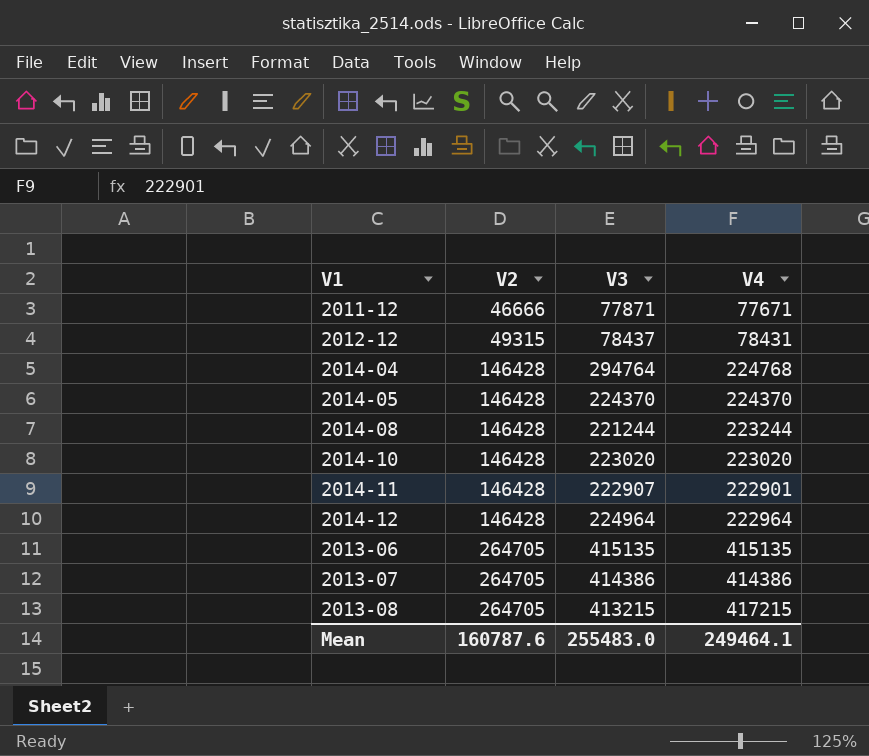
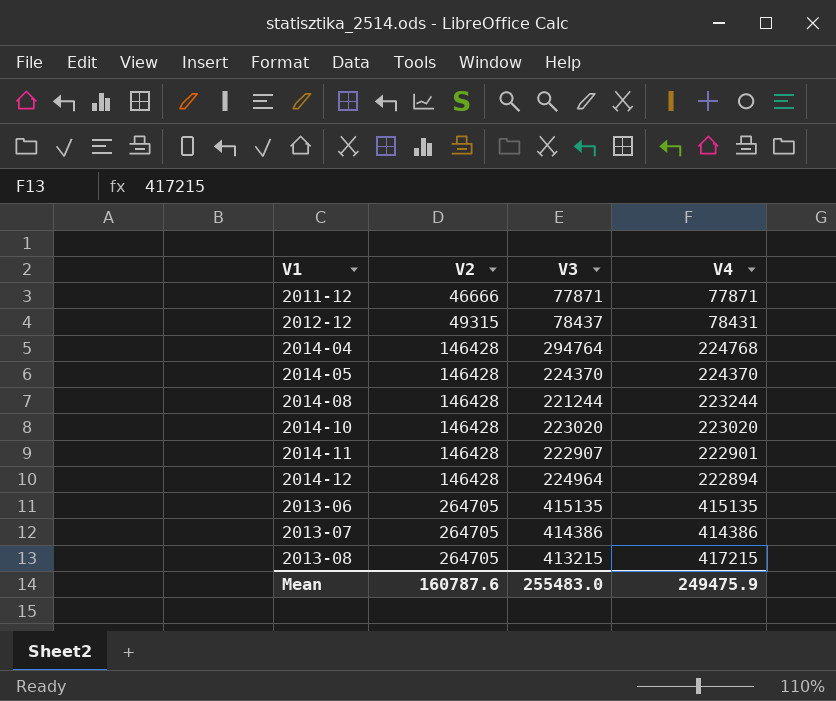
2011-12 | V4: 77671 -> 77871
2014-12 | V4: 222964 -> 222894
Mean | V4: 249464.1 -> 249475.9

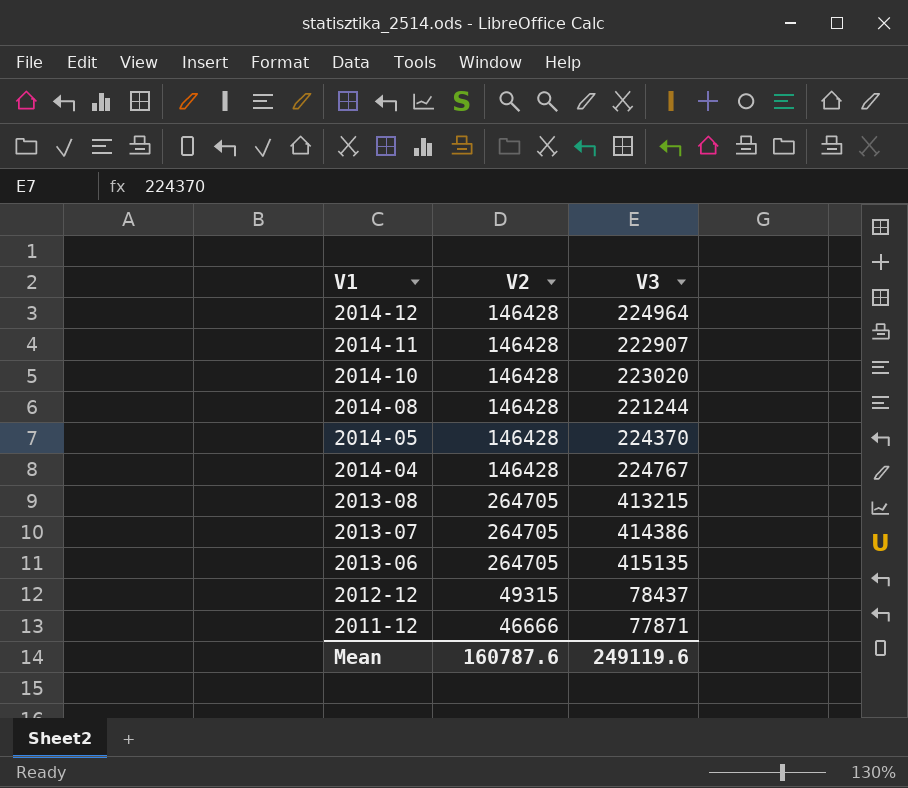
row order: V2 ascending -> V1 descending
column V4 | position: 4 -> none
2014-04 | V3: 294764 -> 224767
Mean | V3: 255483.0 -> 249119.6

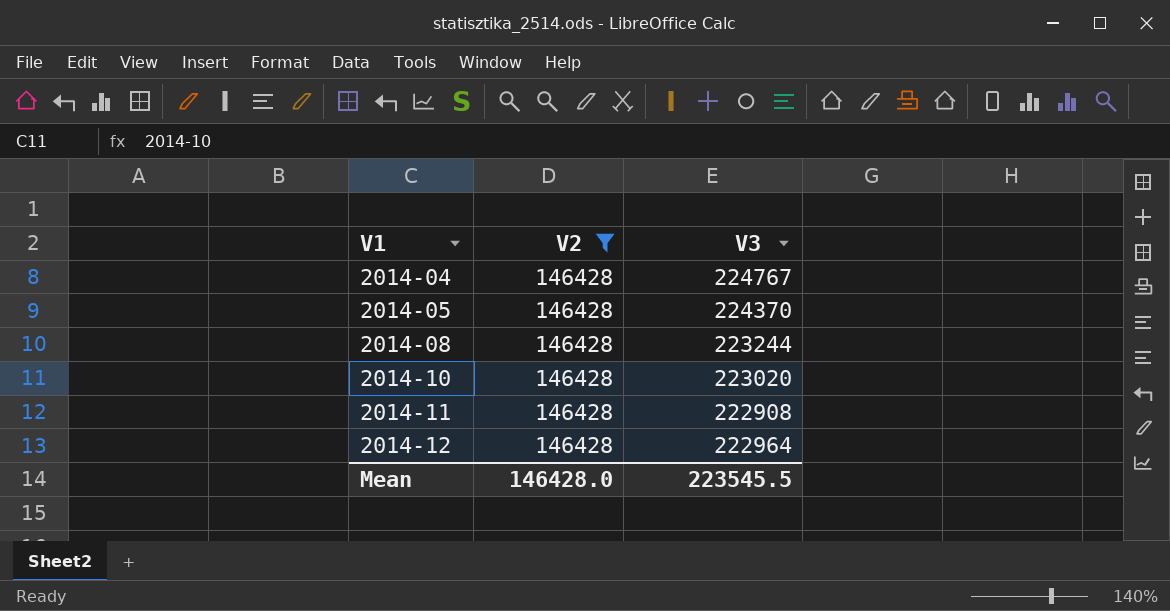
filter: none -> V2 = 146428
row order: V1 descending -> V1 ascending
2014-08 | V3: 221244 -> 223244
2014-11 | V3: 222907 -> 222908
2014-12 | V3: 224964 -> 222964
Mean | V2: 160787.6 -> 146428.0
Mean | V3: 249119.6 -> 223545.5

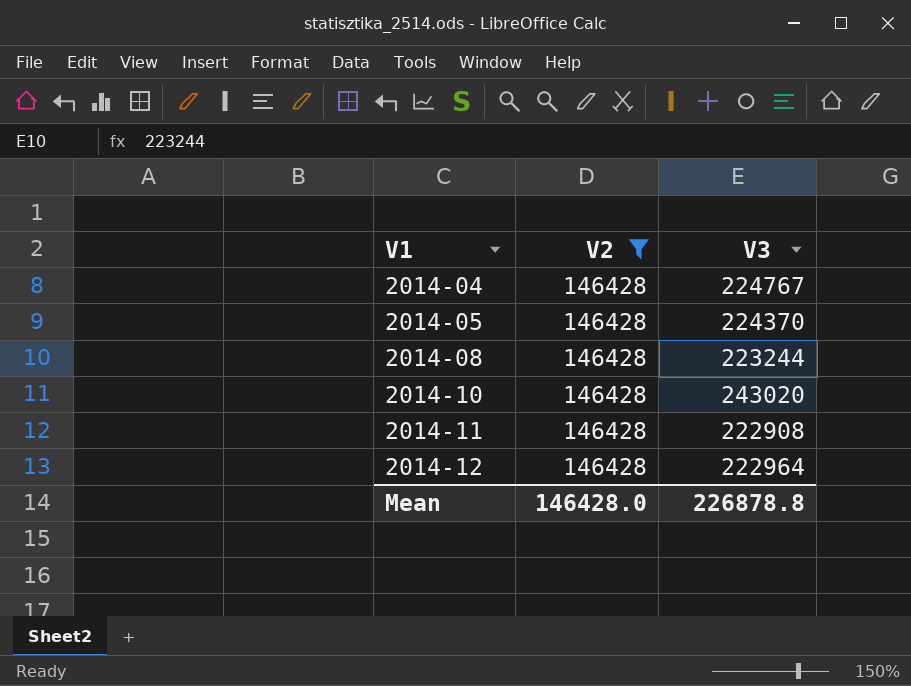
2014-10 | V3: 223020 -> 243020
Mean | V3: 223545.5 -> 226878.8

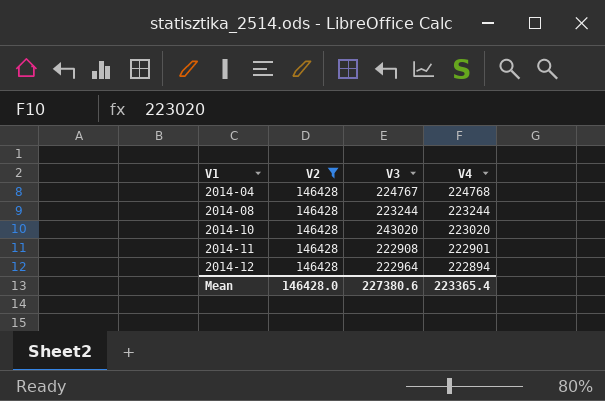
column V4 | position: none -> 4
row 2014-05: 146428 | 224370 -> none
Mean | V3: 226878.8 -> 227380.6

